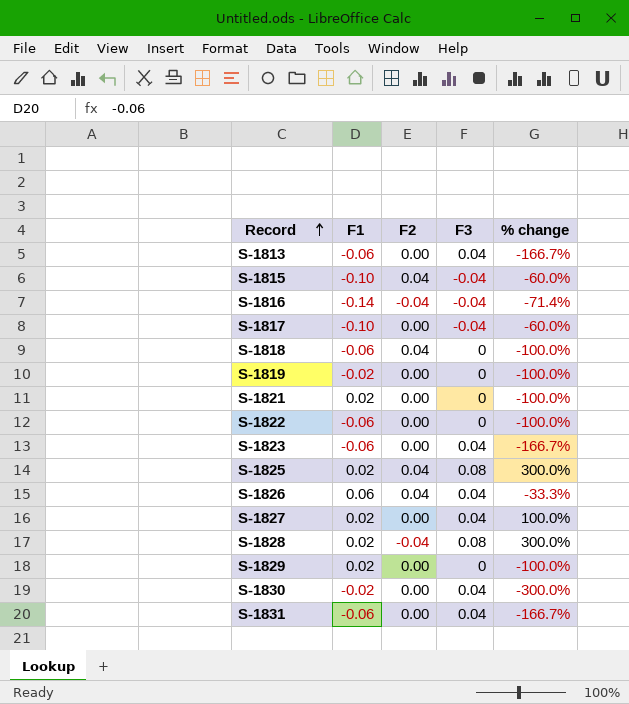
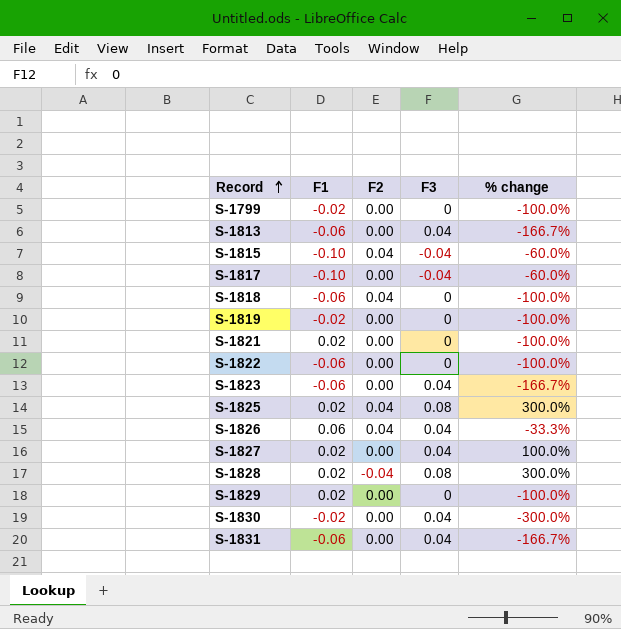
row S-1816: -0.14 | -0.04 | -0.04 | -71.4% -> none
row S-1799: none -> -0.02 | 0.00 | 0 | -100.0%

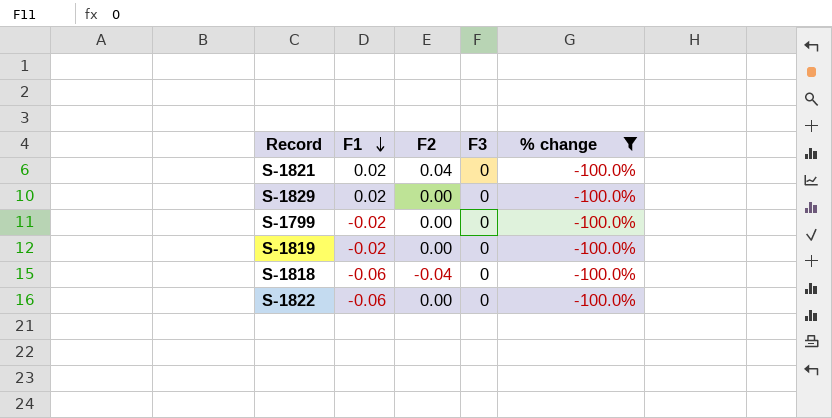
filter: none -> % change = -100.0%
row order: Record ascending -> F1 descending
S-1821 | F2: 0.00 -> 0.04
S-1818 | F2: 0.04 -> -0.04

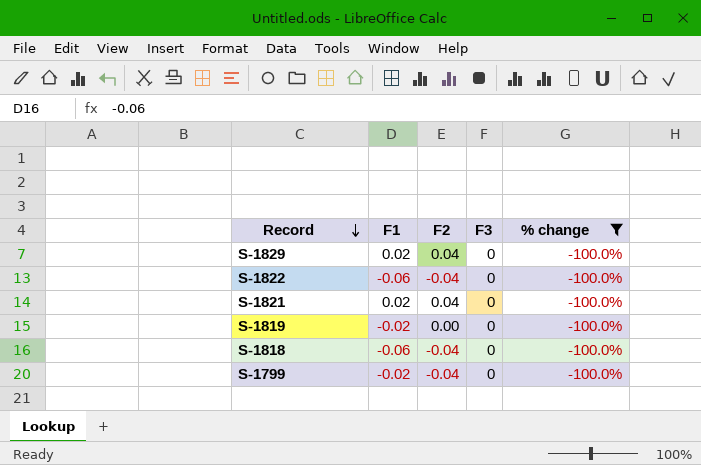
row order: F1 descending -> Record descending
S-1829 | F2: 0.00 -> 0.04
S-1822 | F2: 0.00 -> -0.04
S-1799 | F2: 0.00 -> -0.04

